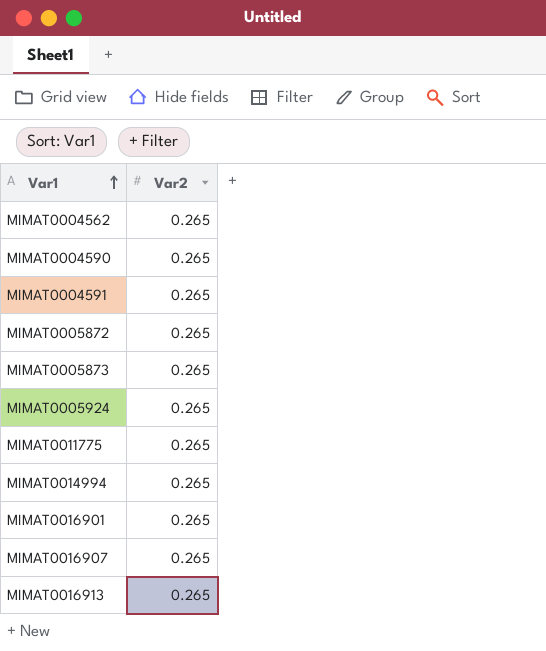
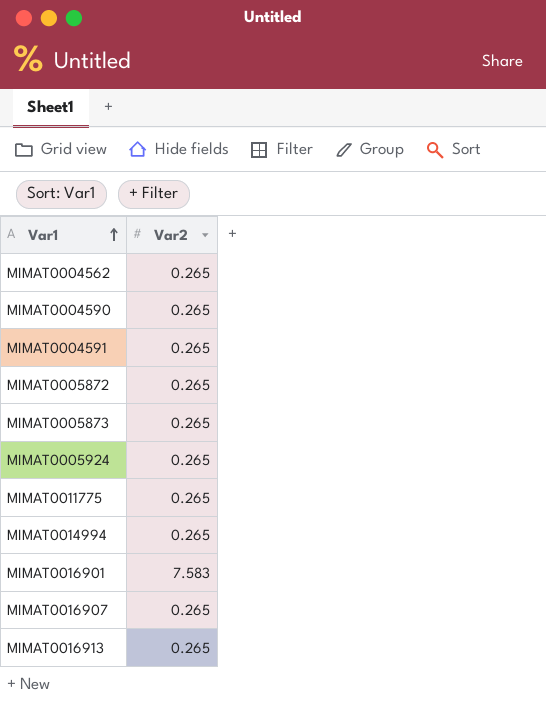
MIMAT0016901 | Var2: 0.265 -> 7.583

